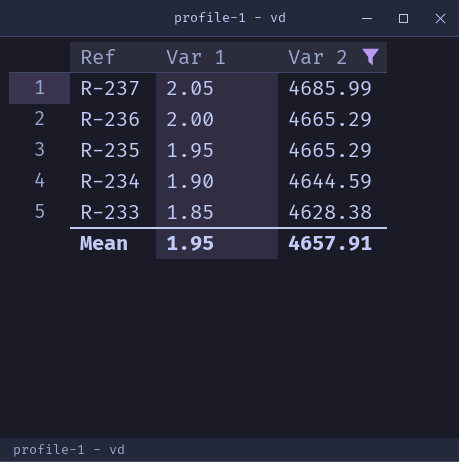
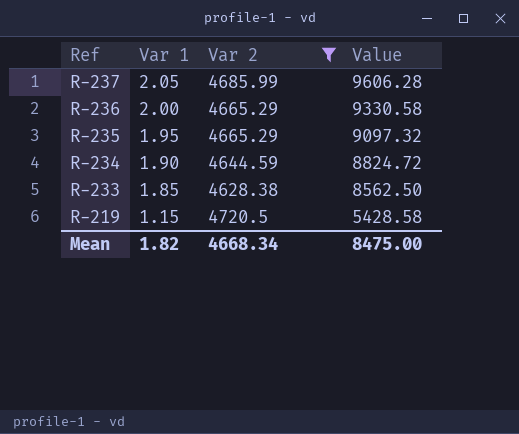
column Value | formula: none -> [Var 1] * [Var 2]
row R-219: none -> 1.15 | 4720.5 | 5428.58
Mean | Var 1: 1.95 -> 1.82
Mean | Var 2: 4657.91 -> 4668.34

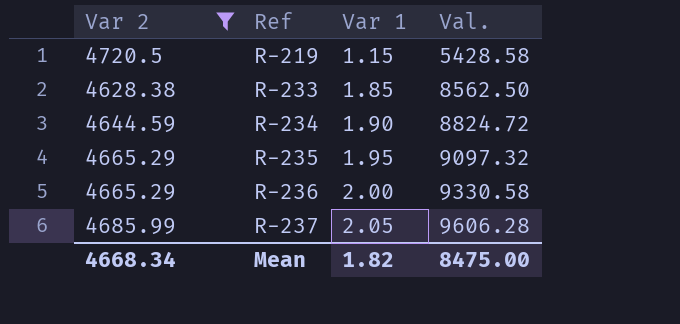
row order: Ref descending -> Ref ascending
column Var 2 | position: 3 -> 1
column name: Value -> Val.

